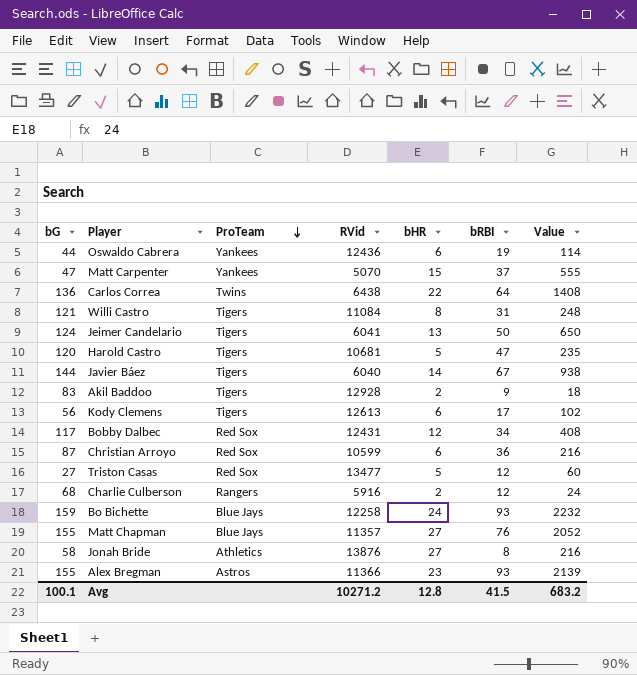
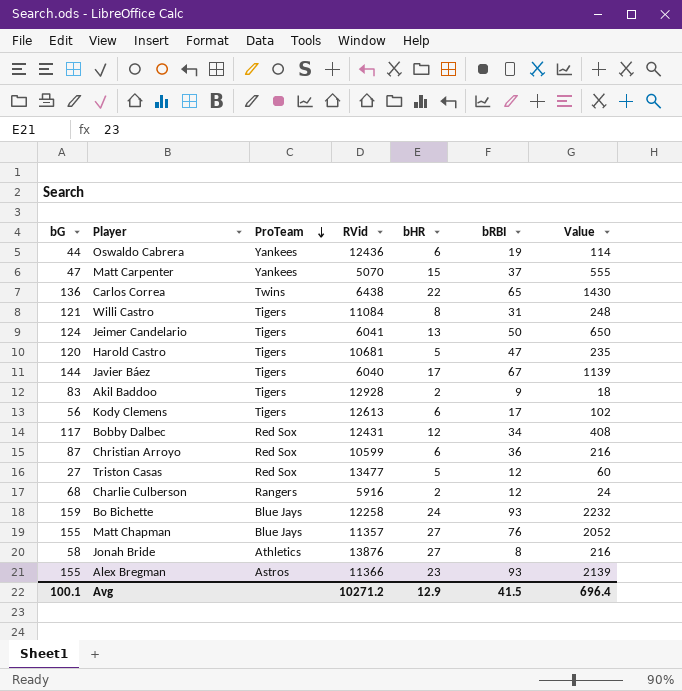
Carlos Correa | bRBI: 64 -> 65
Carlos Correa | Value: 1408 -> 1430
Javier Báez | bHR: 14 -> 17
Javier Báez | Value: 938 -> 1139
Avg | bHR: 12.8 -> 12.9
Avg | Value: 683.2 -> 696.4

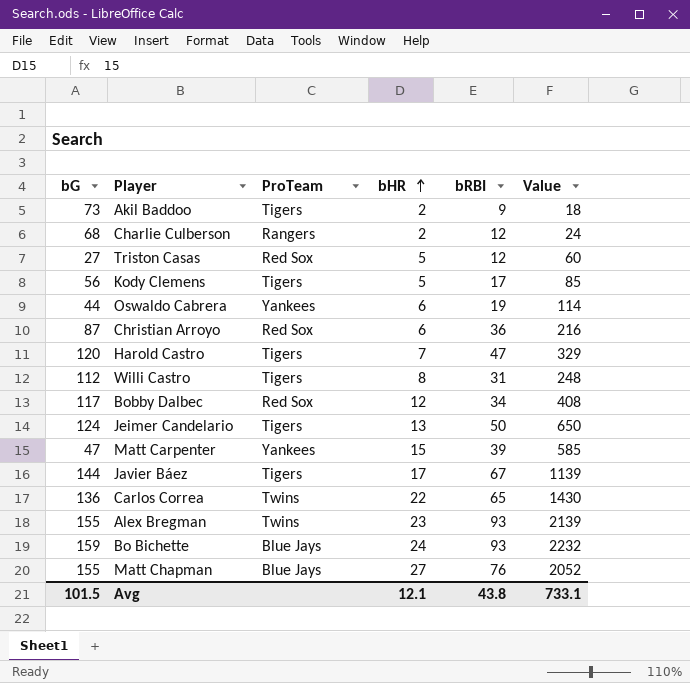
row order: ProTeam descending -> bHR ascending
column RVid | position: 4 -> none
row Jonah Bride: 58 | Athletics | 13876 | 27 | 8 | 216 -> none
Akil Baddoo | bG: 83 -> 73
Kody Clemens | bHR: 6 -> 5
Kody Clemens | Value: 102 -> 85
Harold Castro | bHR: 5 -> 7
Harold Castro | Value: 235 -> 329
Willi Castro | bG: 121 -> 112
Matt Carpenter | bRBI: 37 -> 39
Matt Carpenter | Value: 555 -> 585
Alex Bregman | ProTeam: Astros -> Twins
Avg | bG: 100.1 -> 101.5
Avg | bHR: 12.9 -> 12.1
Avg | bRBI: 41.5 -> 43.8
Avg | Value: 696.4 -> 733.1

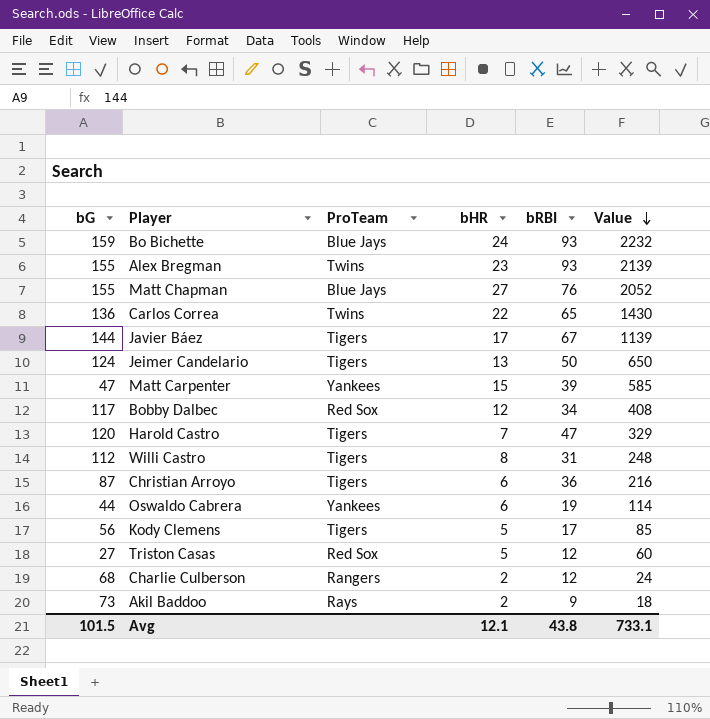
row order: bHR ascending -> Value descending
Christian Arroyo | ProTeam: Red Sox -> Tigers
Akil Baddoo | ProTeam: Tigers -> Rays

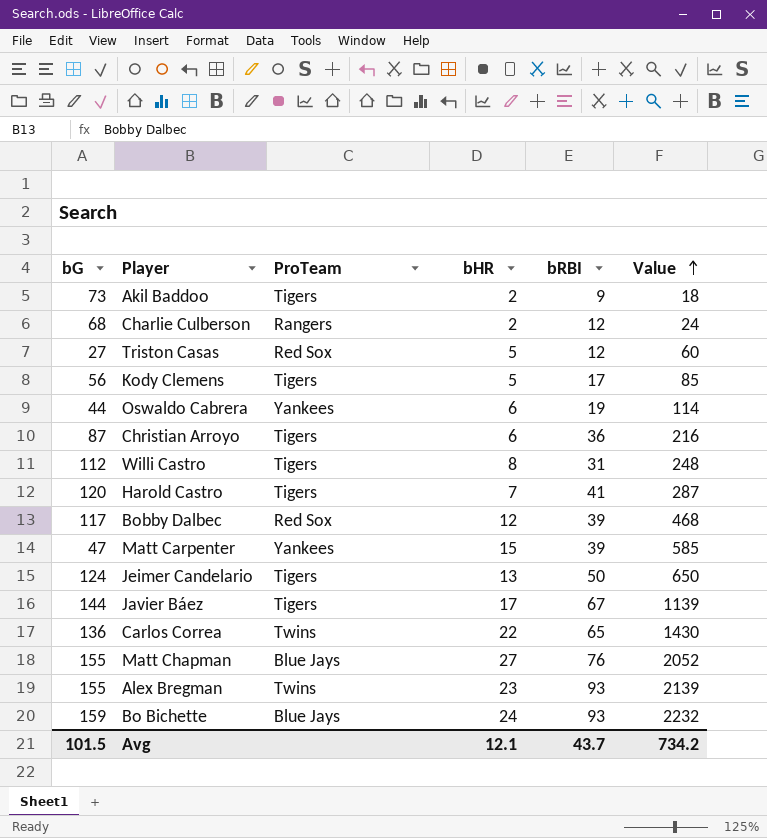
row order: Value descending -> Value ascending
Akil Baddoo | ProTeam: Rays -> Tigers
Harold Castro | bRBI: 47 -> 41
Harold Castro | Value: 329 -> 287
Bobby Dalbec | bRBI: 34 -> 39
Bobby Dalbec | Value: 408 -> 468
Avg | bRBI: 43.8 -> 43.7
Avg | Value: 733.1 -> 734.2

